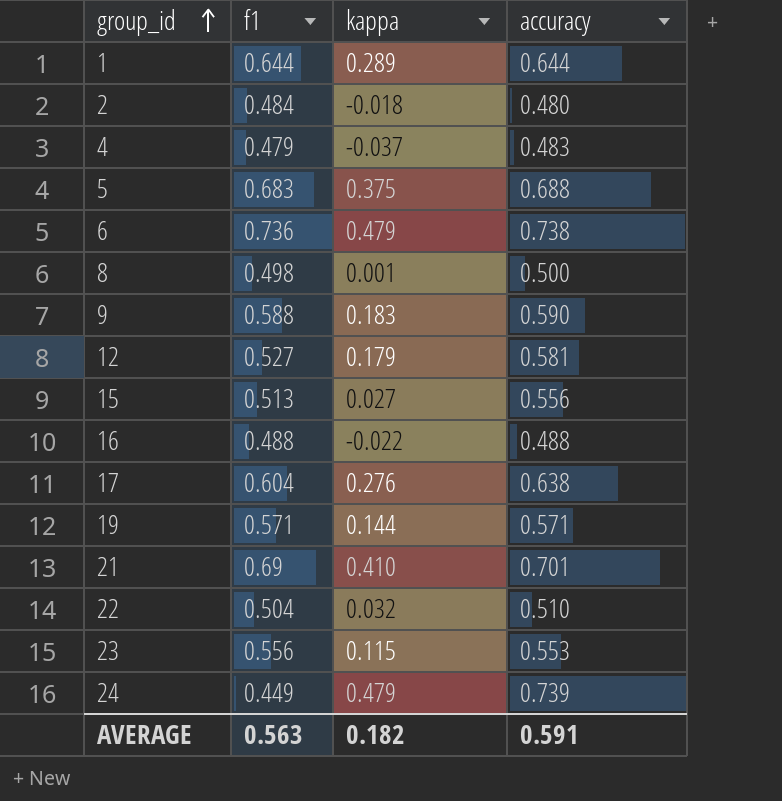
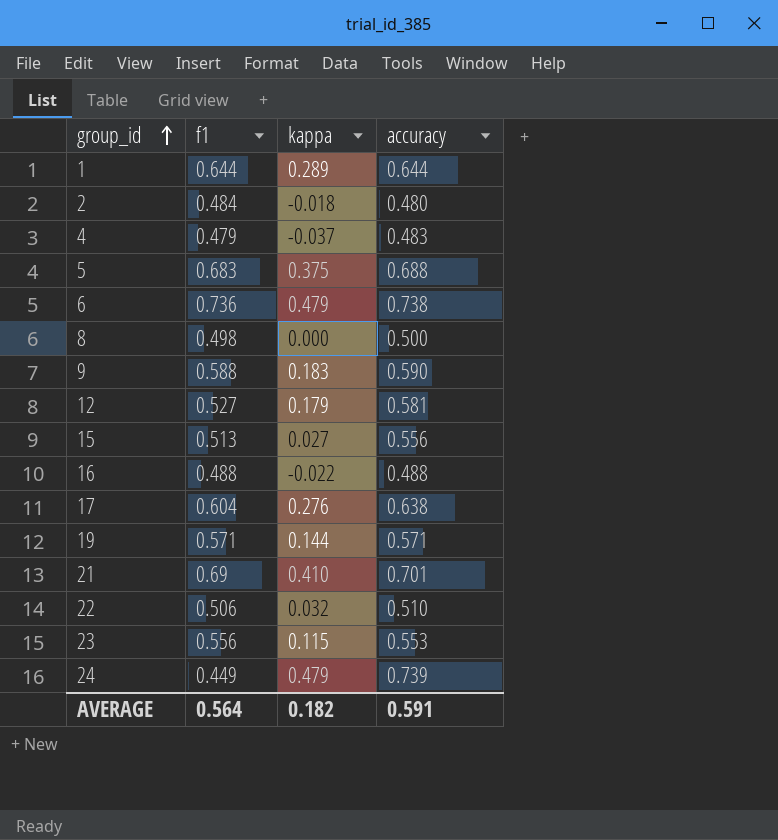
8 | kappa: 0.001 -> 0.000
22 | f1: 0.504 -> 0.506
AVERAGE | f1: 0.563 -> 0.564

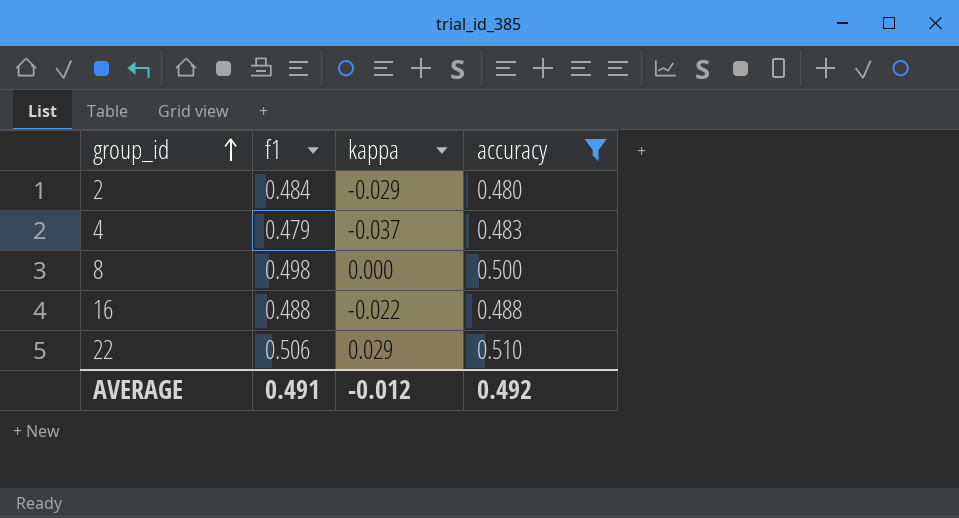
filter: none -> accuracy <= 0.510
2 | kappa: -0.018 -> -0.029
22 | kappa: 0.032 -> 0.029
AVERAGE | f1: 0.564 -> 0.491
AVERAGE | kappa: 0.182 -> -0.012
AVERAGE | accuracy: 0.591 -> 0.492

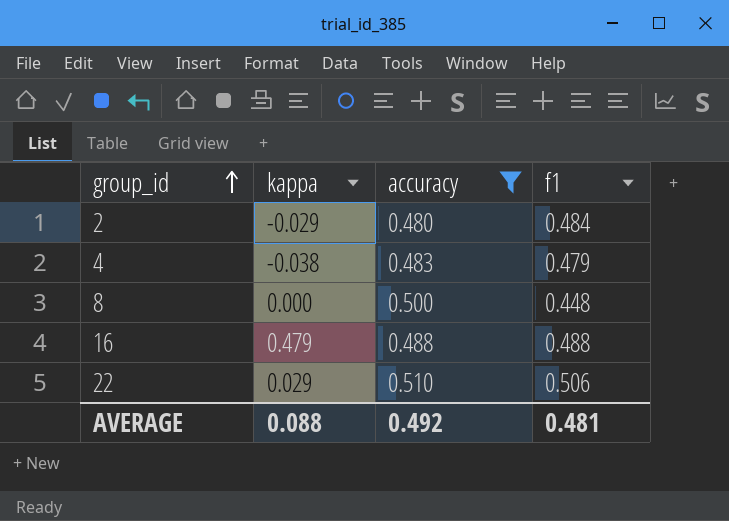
column f1 | position: 2 -> 4
4 | kappa: -0.037 -> -0.038
8 | f1: 0.498 -> 0.448
16 | kappa: -0.022 -> 0.479
AVERAGE | kappa: -0.012 -> 0.088
AVERAGE | f1: 0.491 -> 0.481

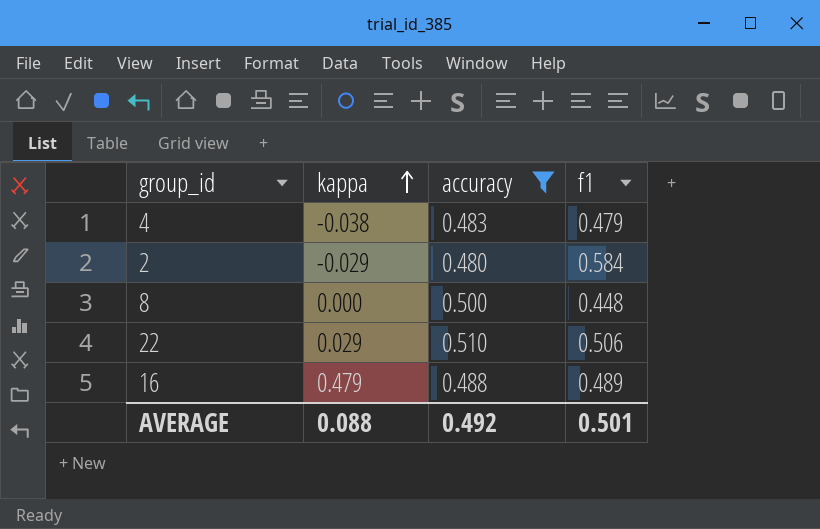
row order: group_id ascending -> kappa ascending
2 | f1: 0.484 -> 0.584
16 | f1: 0.488 -> 0.489
AVERAGE | f1: 0.481 -> 0.501

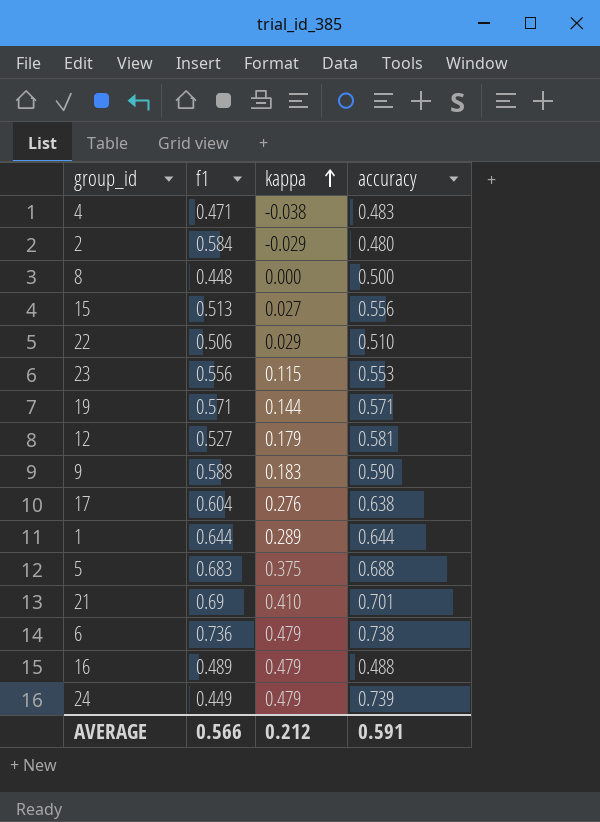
filter: accuracy <= 0.510 -> none
column f1 | position: 4 -> 2
4 | f1: 0.479 -> 0.471
AVERAGE | f1: 0.501 -> 0.566
AVERAGE | kappa: 0.088 -> 0.212
AVERAGE | accuracy: 0.492 -> 0.591

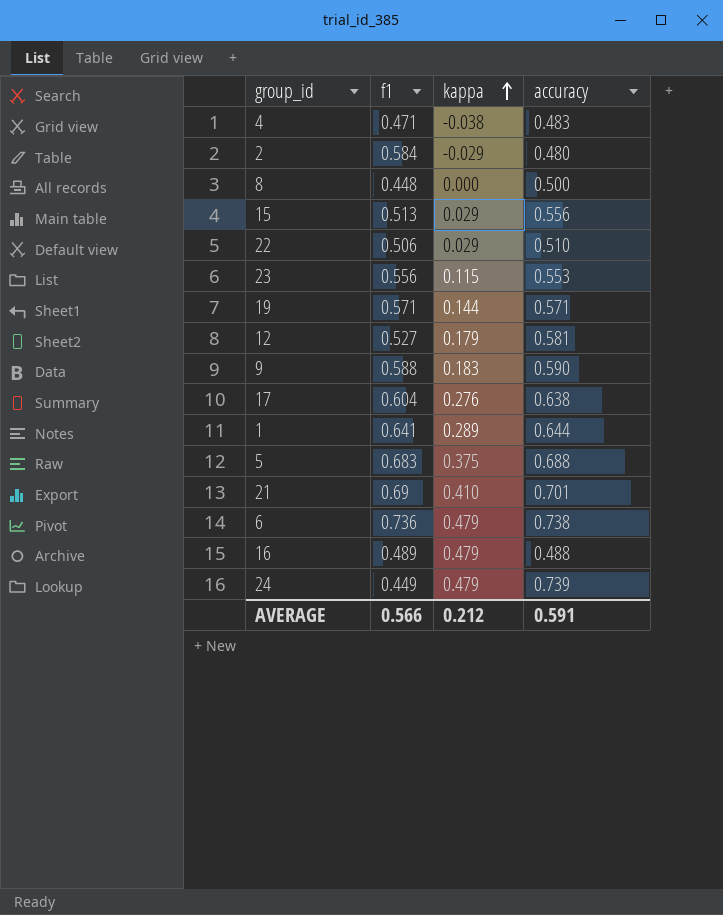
15 | kappa: 0.027 -> 0.029
1 | f1: 0.644 -> 0.641

